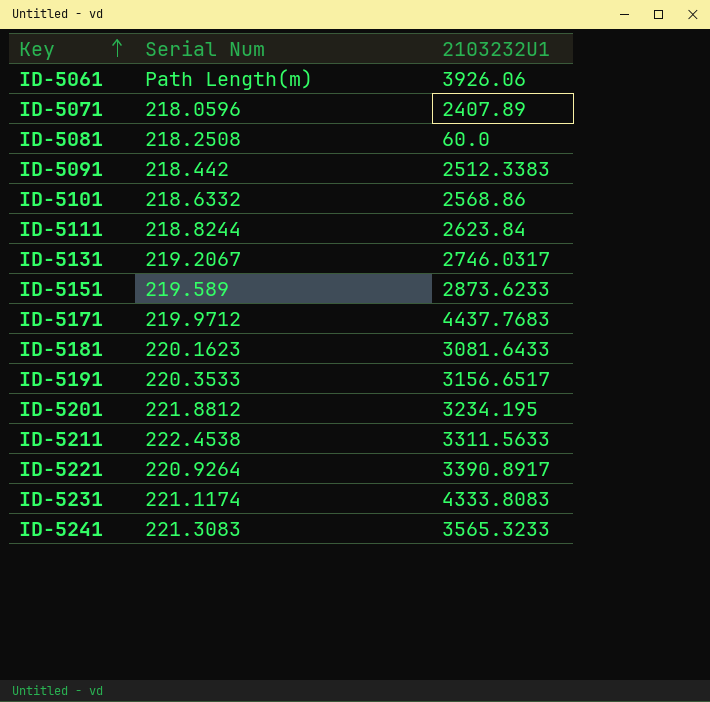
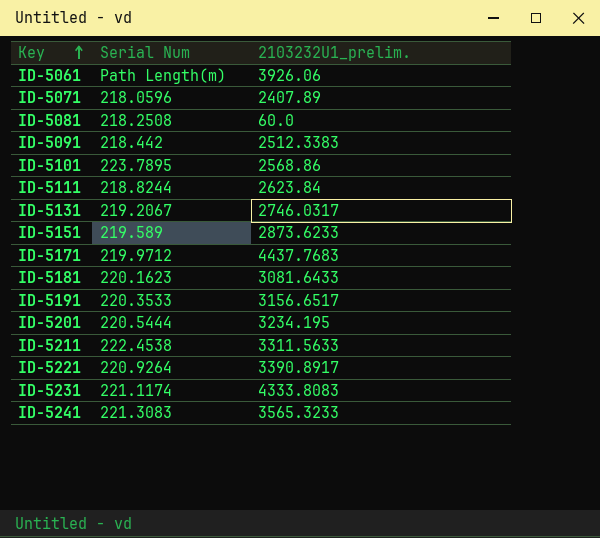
column name: 2103232U1 -> 2103232U1_prelim.
ID-5101 | Serial Num: 218.6332 -> 223.7895
ID-5201 | Serial Num: 221.8812 -> 220.5444

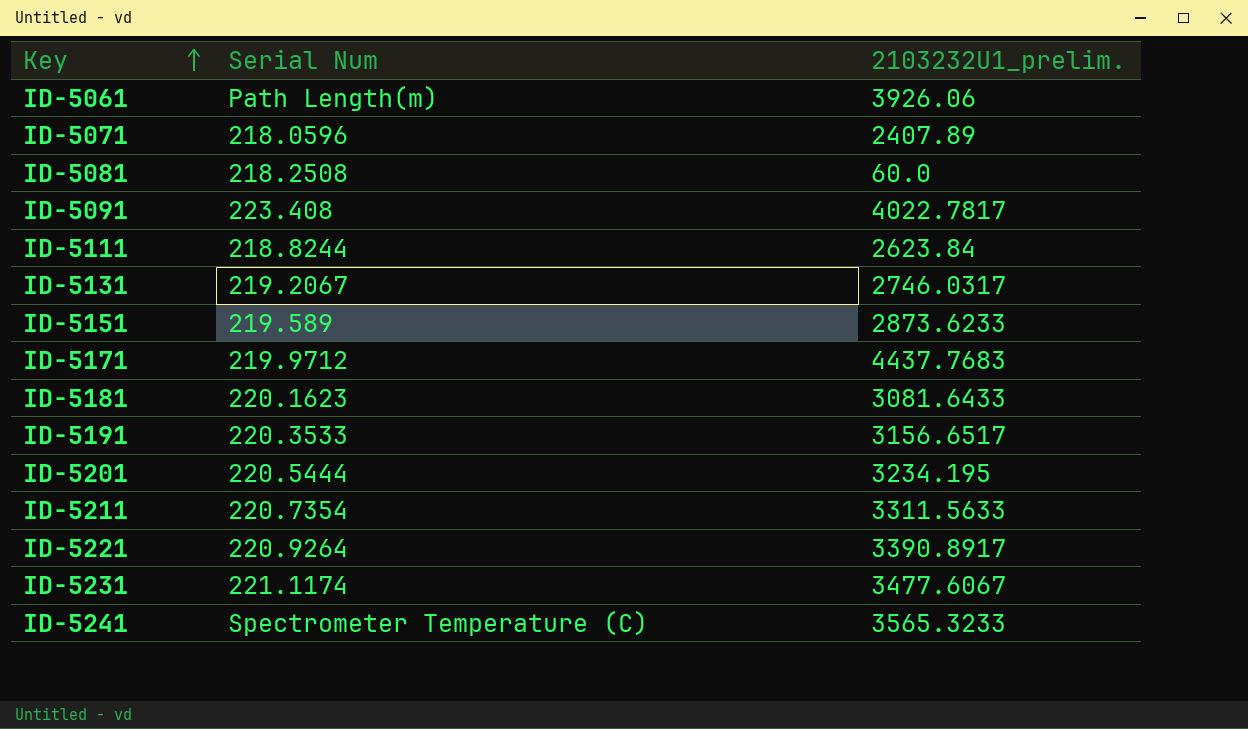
row ID-5101: 223.7895 | 2568.86 -> none
ID-5091 | Serial Num: 218.442 -> 223.408
ID-5091 | 2103232U1_prelim.: 2512.3383 -> 4022.7817
ID-5211 | Serial Num: 222.4538 -> 220.7354
ID-5231 | 2103232U1_prelim.: 4333.8083 -> 3477.6067
ID-5241 | Serial Num: 221.3083 -> Spectrometer Temperature (C)

